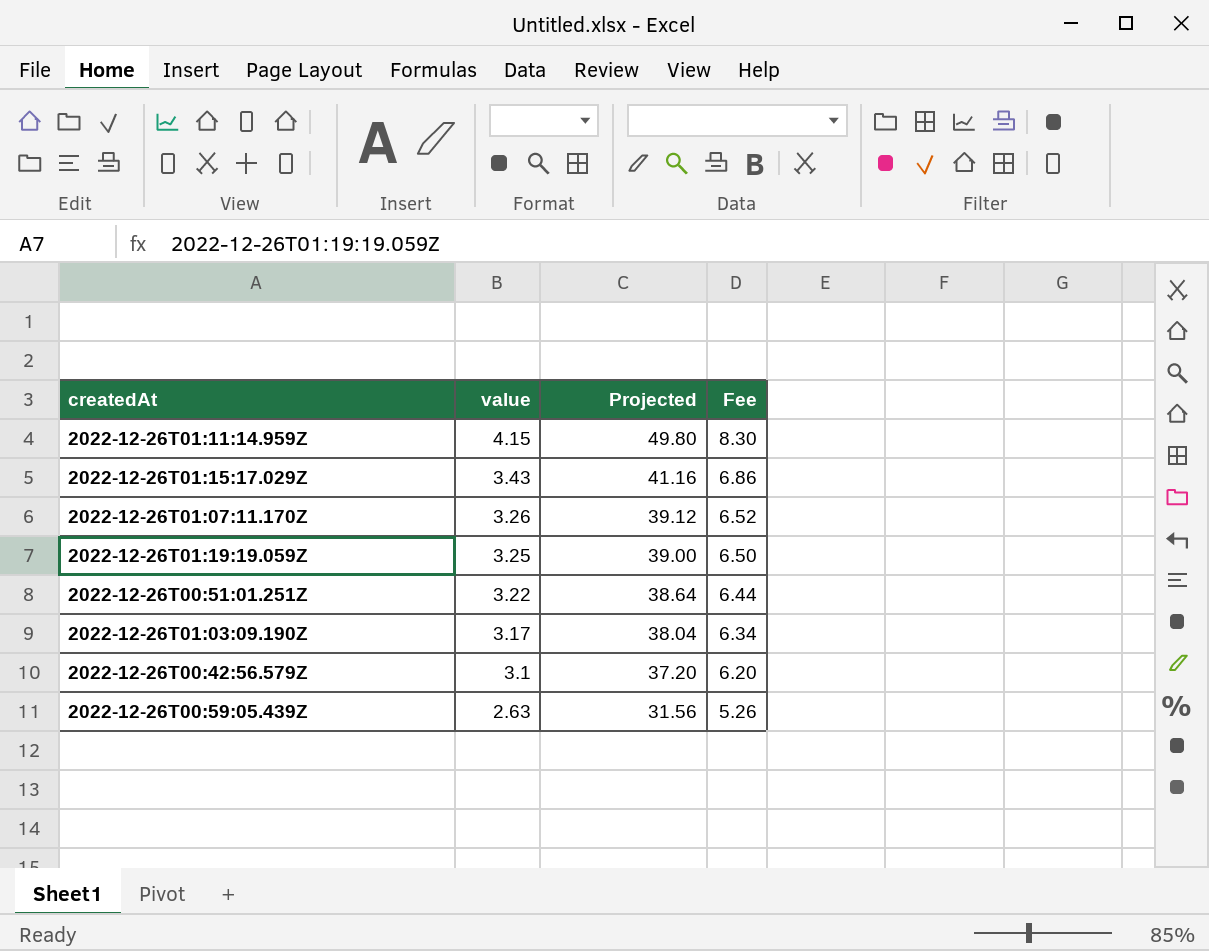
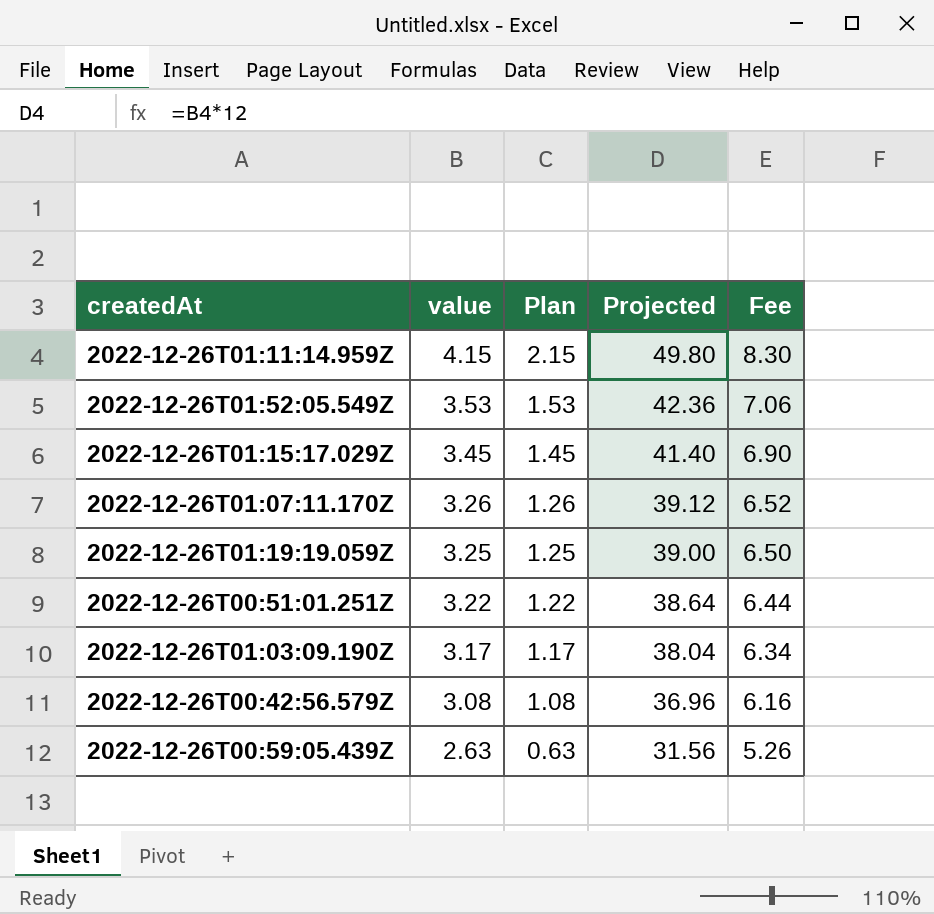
column Plan | formula: none -> [value] - 2
row 2022-12-26T01:52:05.549Z: none -> 3.53 | 1.53 | 42.36 | 7.06
2022-12-26T01:15:17.029Z | value: 3.43 -> 3.45
2022-12-26T01:15:17.029Z | Projected: 41.16 -> 41.40
2022-12-26T01:15:17.029Z | Fee: 6.86 -> 6.90
2022-12-26T00:42:56.579Z | value: 3.1 -> 3.08
2022-12-26T00:42:56.579Z | Projected: 37.20 -> 36.96
2022-12-26T00:42:56.579Z | Fee: 6.20 -> 6.16

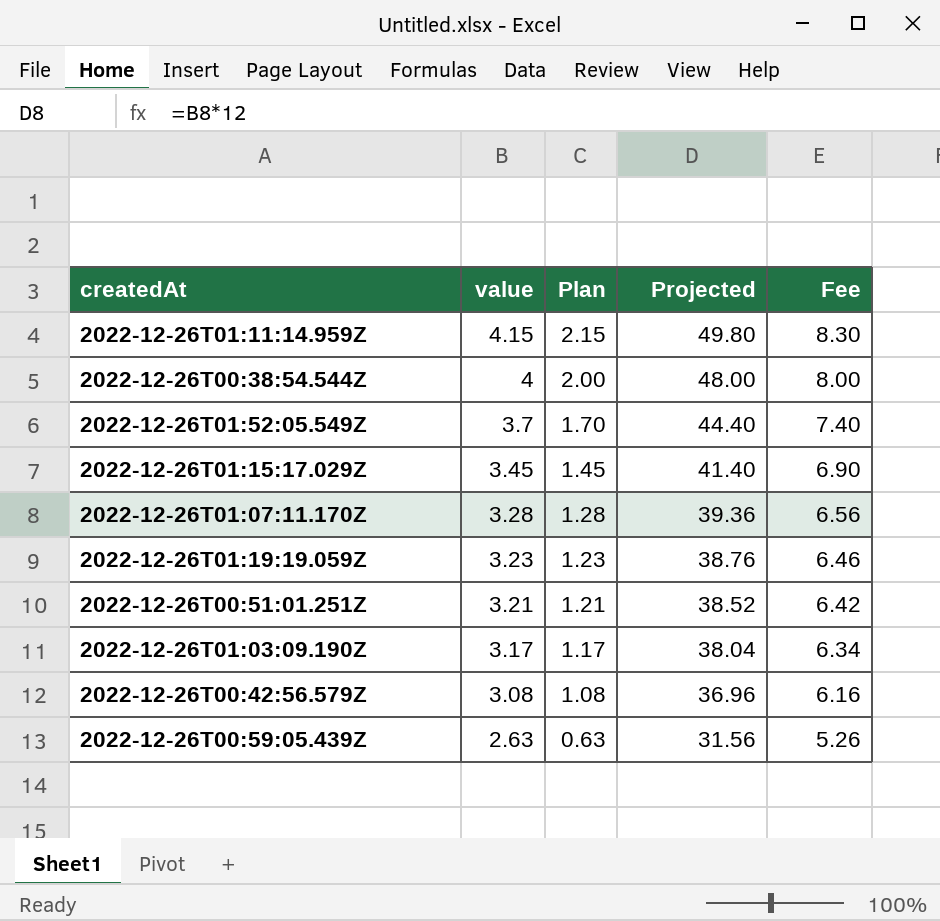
row 2022-12-26T00:38:54.544Z: none -> 4 | 2.00 | 48.00 | 8.00
2022-12-26T01:52:05.549Z | value: 3.53 -> 3.7
2022-12-26T01:52:05.549Z | Plan: 1.53 -> 1.70
2022-12-26T01:52:05.549Z | Projected: 42.36 -> 44.40
2022-12-26T01:52:05.549Z | Fee: 7.06 -> 7.40
2022-12-26T01:07:11.170Z | value: 3.26 -> 3.28
2022-12-26T01:07:11.170Z | Plan: 1.26 -> 1.28
2022-12-26T01:07:11.170Z | Projected: 39.12 -> 39.36
2022-12-26T01:07:11.170Z | Fee: 6.52 -> 6.56
2022-12-26T01:19:19.059Z | value: 3.25 -> 3.23
2022-12-26T01:19:19.059Z | Plan: 1.25 -> 1.23
2022-12-26T01:19:19.059Z | Projected: 39.00 -> 38.76
2022-12-26T01:19:19.059Z | Fee: 6.50 -> 6.46
2022-12-26T00:51:01.251Z | value: 3.22 -> 3.21
2022-12-26T00:51:01.251Z | Plan: 1.22 -> 1.21
2022-12-26T00:51:01.251Z | Projected: 38.64 -> 38.52
2022-12-26T00:51:01.251Z | Fee: 6.44 -> 6.42

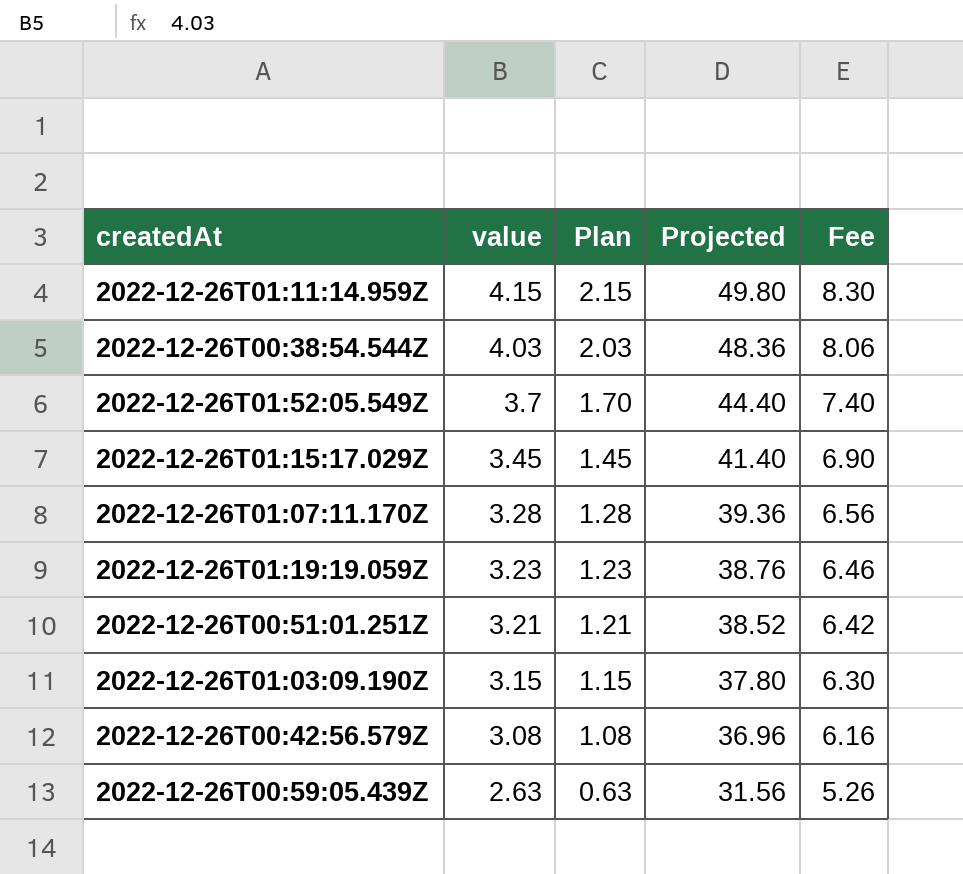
2022-12-26T00:38:54.544Z | value: 4 -> 4.03
2022-12-26T00:38:54.544Z | Plan: 2.00 -> 2.03
2022-12-26T00:38:54.544Z | Projected: 48.00 -> 48.36
2022-12-26T00:38:54.544Z | Fee: 8.00 -> 8.06
2022-12-26T01:03:09.190Z | value: 3.17 -> 3.15
2022-12-26T01:03:09.190Z | Plan: 1.17 -> 1.15
2022-12-26T01:03:09.190Z | Projected: 38.04 -> 37.80
2022-12-26T01:03:09.190Z | Fee: 6.34 -> 6.30

